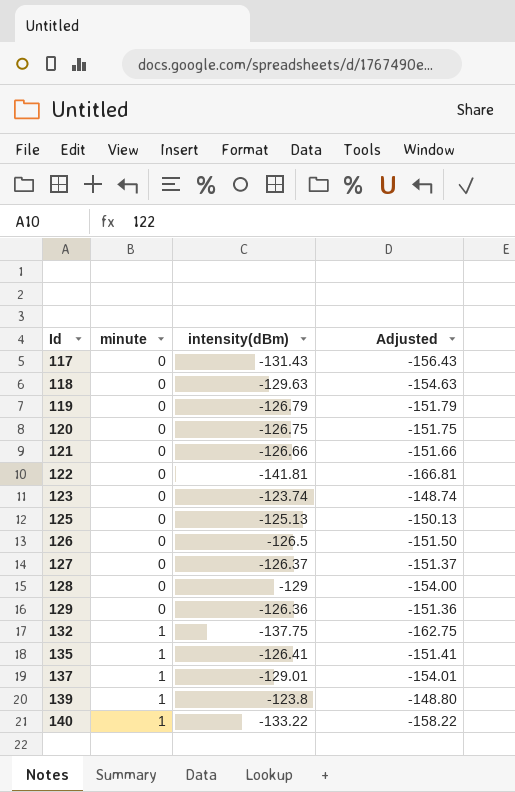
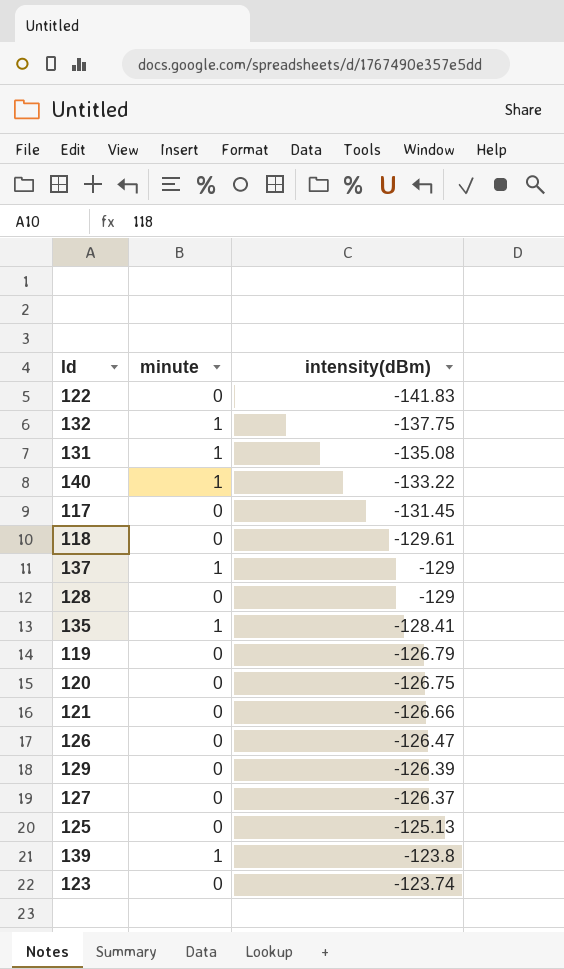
row order: Id ascending -> intensity(dBm) ascending
column Adjusted | formula: [intensity(dBm)] - 25 -> none
122 | intensity(dBm): -141.81 -> -141.83
row 131: none -> 1 | -135.08
117 | intensity(dBm): -131.43 -> -131.45
118 | intensity(dBm): -129.63 -> -129.61
137 | intensity(dBm): -129.01 -> -129
135 | intensity(dBm): -126.41 -> -128.41
126 | intensity(dBm): -126.5 -> -126.47
129 | intensity(dBm): -126.36 -> -126.39

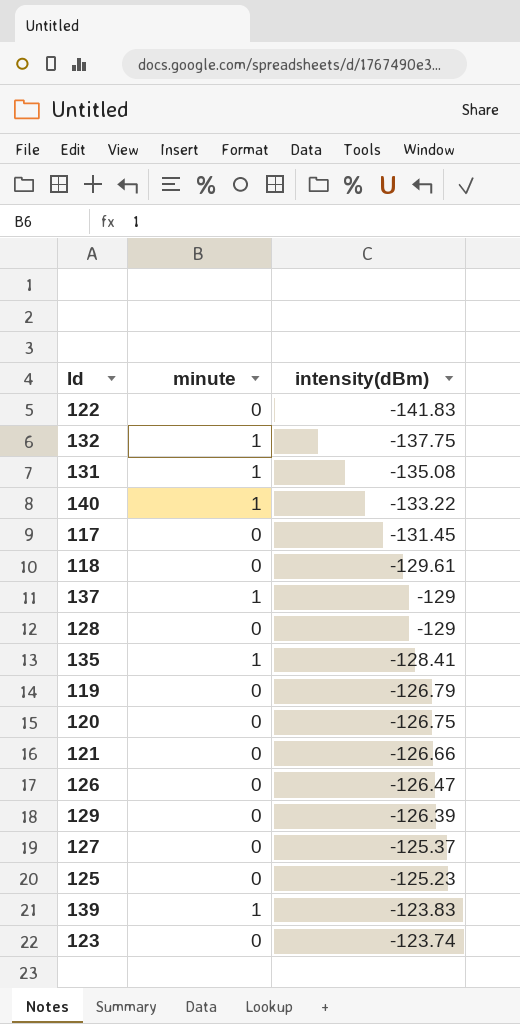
127 | intensity(dBm): -126.37 -> -125.37
125 | intensity(dBm): -125.13 -> -125.23
139 | intensity(dBm): -123.8 -> -123.83

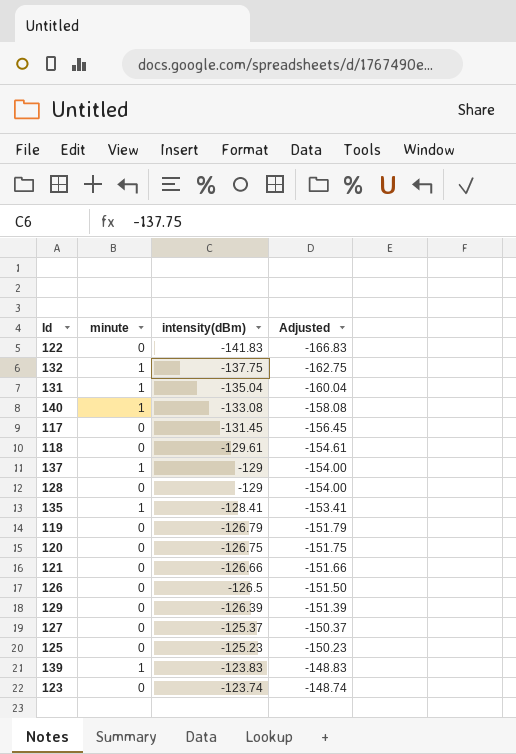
column Adjusted | formula: none -> [intensity(dBm)] - 25
131 | intensity(dBm): -135.08 -> -135.04
140 | intensity(dBm): -133.22 -> -133.08
126 | intensity(dBm): -126.47 -> -126.5

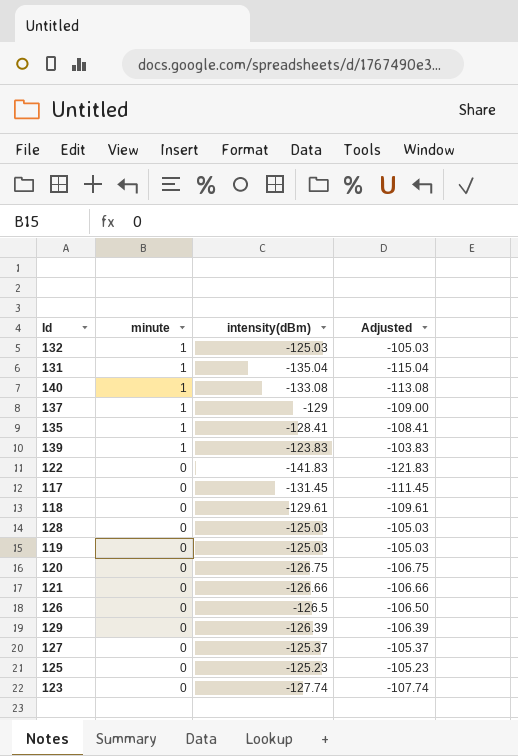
row order: intensity(dBm) ascending -> minute descending
column Adjusted | formula: [intensity(dBm)] - 25 -> [intensity(dBm)] + 20
132 | intensity(dBm): -137.75 -> -125.03
128 | intensity(dBm): -129 -> -125.03
119 | intensity(dBm): -126.79 -> -125.03
123 | intensity(dBm): -123.74 -> -127.74

